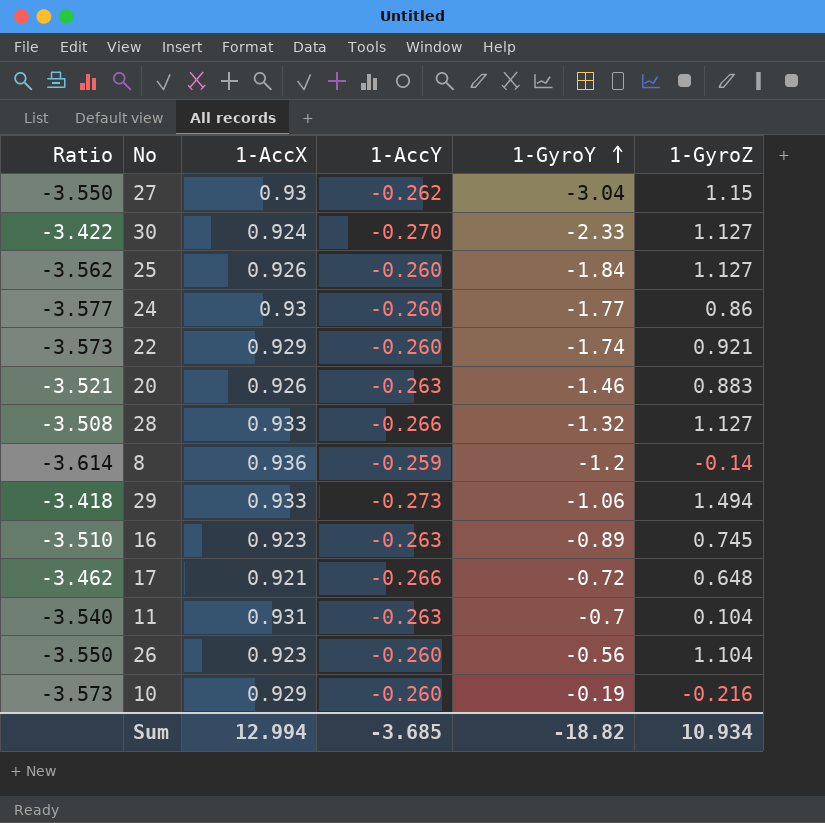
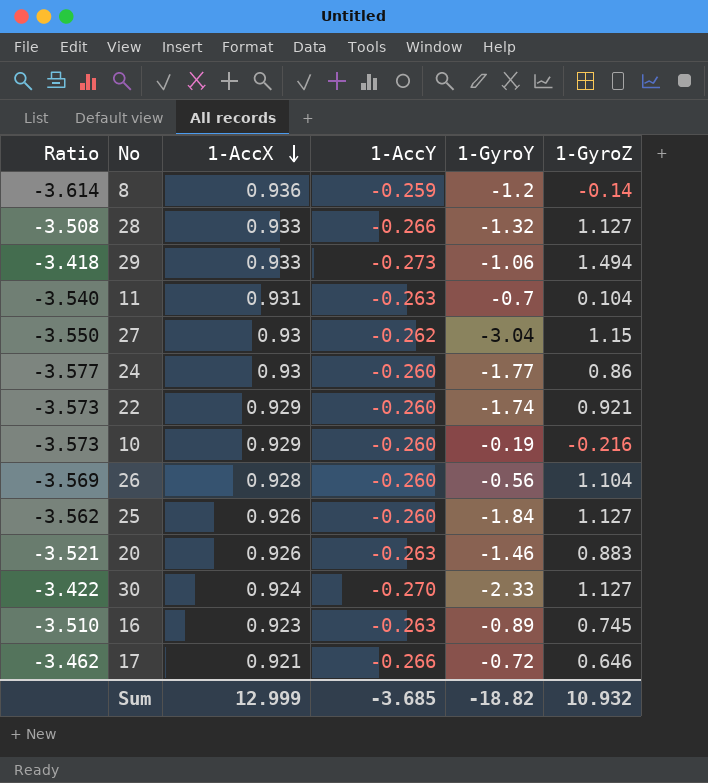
row order: 1-GyroY ascending -> 1-AccX descending
26 | Ratio: -3.550 -> -3.569
26 | 1-AccX: 0.923 -> 0.928
17 | 1-GyroZ: 0.648 -> 0.646
Sum | 1-AccX: 12.994 -> 12.999
Sum | 1-GyroZ: 10.934 -> 10.932

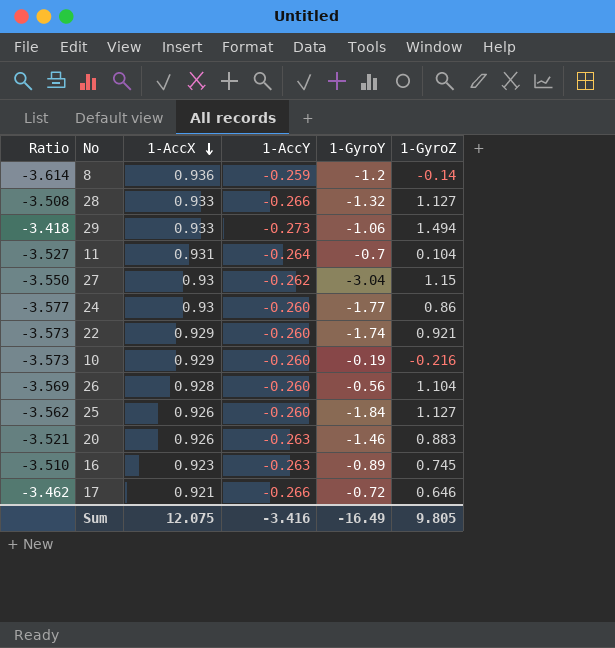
row 30: -3.422 | 0.924 | -0.270 | -2.33 | 1.127 -> none
11 | Ratio: -3.540 -> -3.527
11 | 1-AccY: -0.263 -> -0.264
Sum | 1-AccX: 12.999 -> 12.075
Sum | 1-AccY: -3.685 -> -3.416
Sum | 1-GyroY: -18.82 -> -16.49
Sum | 1-GyroZ: 10.932 -> 9.805

